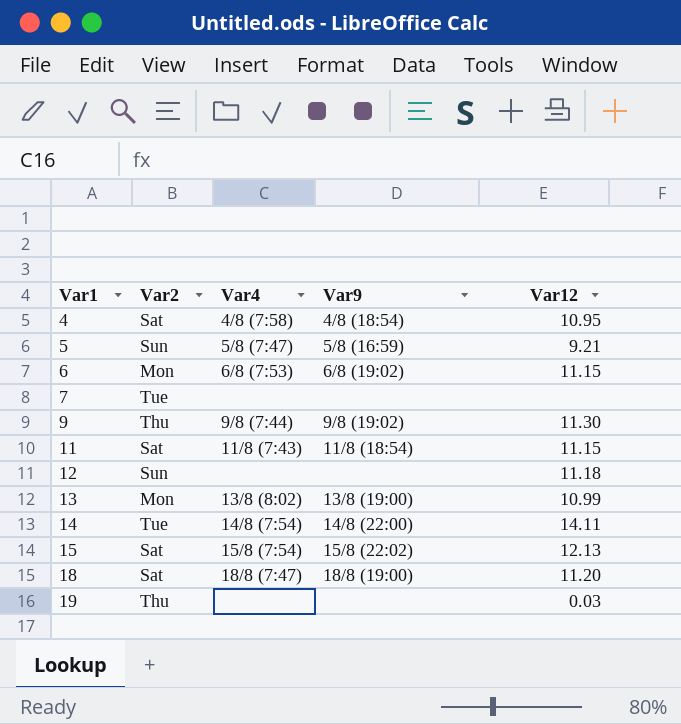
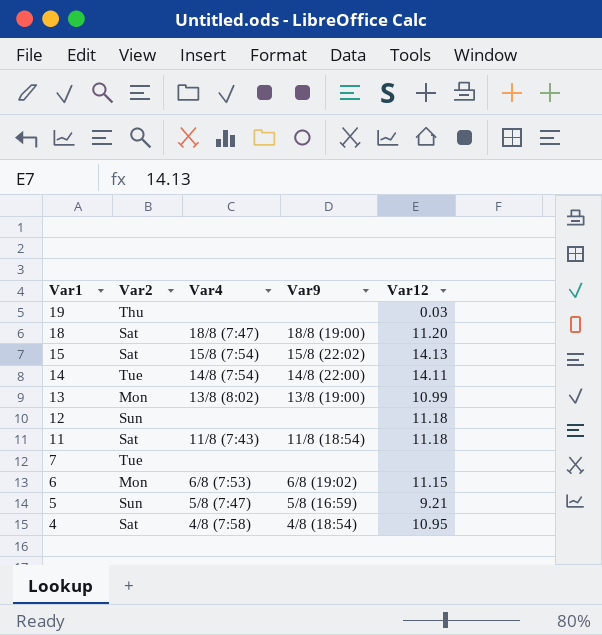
row order: Var1 ascending -> Var1 descending
row 9: Thu | 9/8 (7:44) | 9/8 (19:02) | 11.30 -> none
15 | Var12: 12.13 -> 14.13
11 | Var12: 11.15 -> 11.18

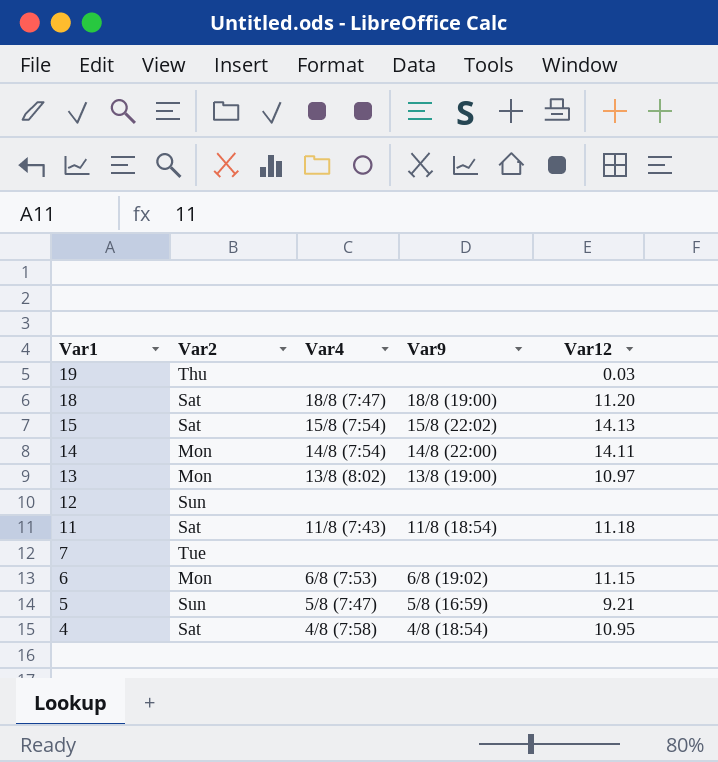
14 | Var2: Tue -> Mon
13 | Var12: 10.99 -> 10.97
12 | Var12: 11.18 -> none

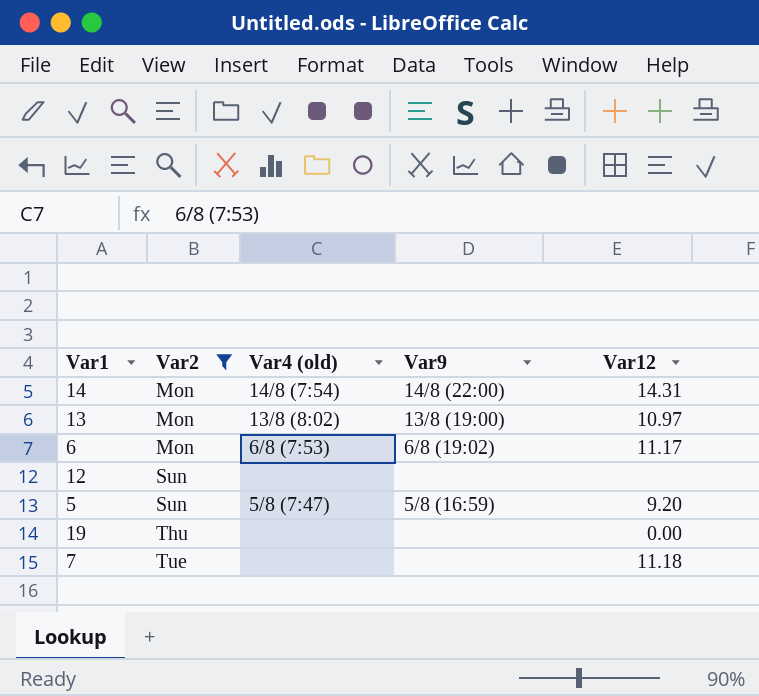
filter: none -> Var2 != Sat
row order: Var1 descending -> Var2 ascending
column name: Var4 -> Var4 (old)
14 | Var12: 14.11 -> 14.31
6 | Var12: 11.15 -> 11.17
5 | Var12: 9.21 -> 9.20
19 | Var12: 0.03 -> 0.00
7 | Var12: none -> 11.18

